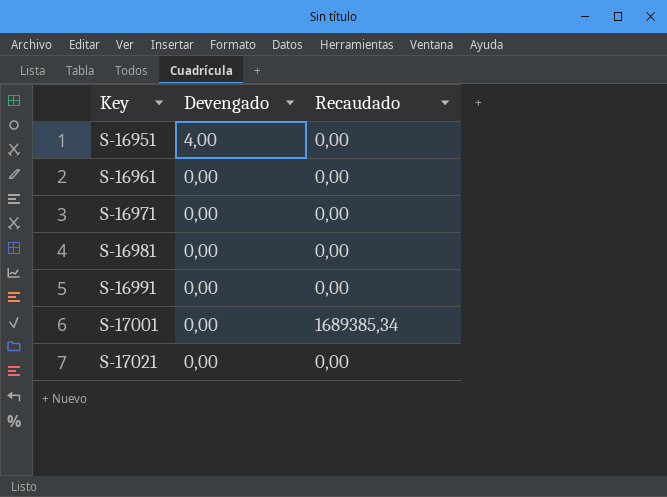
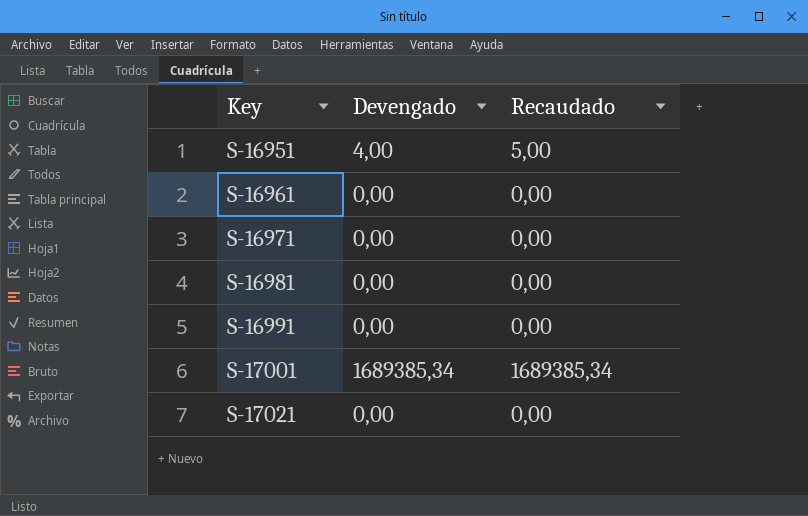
S-16951 | Recaudado: 0,00 -> 5,00
S-17001 | Devengado: 0,00 -> 1689385,34

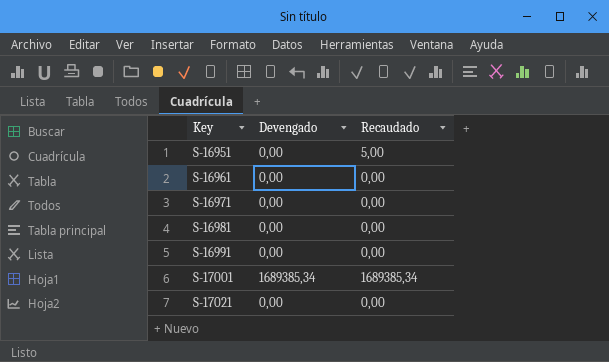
S-16951 | Devengado: 4,00 -> 0,00

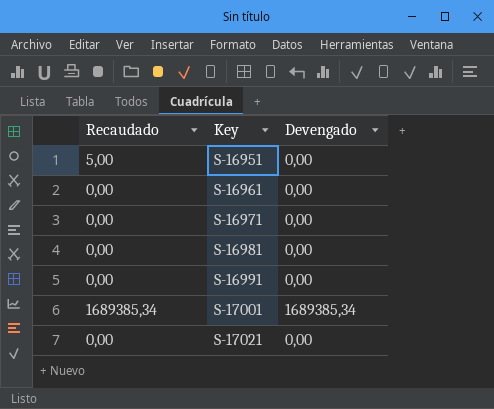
column Recaudado | position: 3 -> 1

